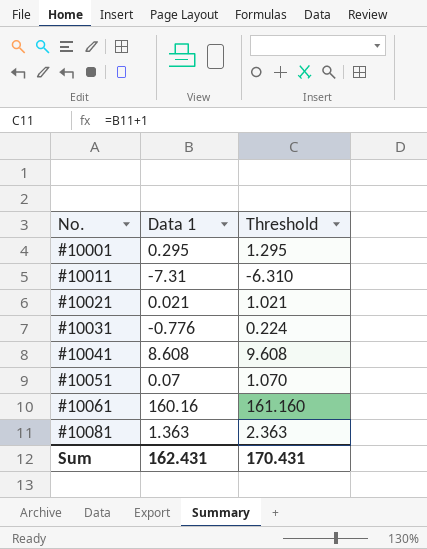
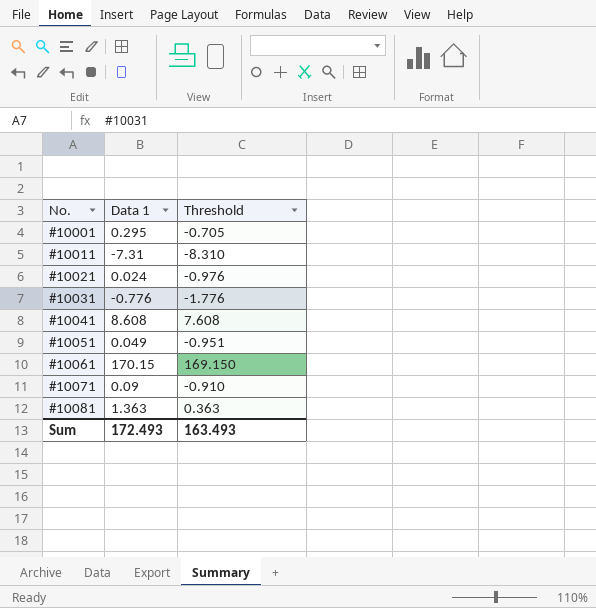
column Threshold | formula: [Data 1] + 1 -> [Data 1] - 1
#10021 | Data 1: 0.021 -> 0.024
#10051 | Data 1: 0.07 -> 0.049
#10061 | Data 1: 160.16 -> 170.15
row #10071: none -> 0.09 | -0.910
Sum | Data 1: 162.431 -> 172.493
Sum | Threshold: 170.431 -> 163.493

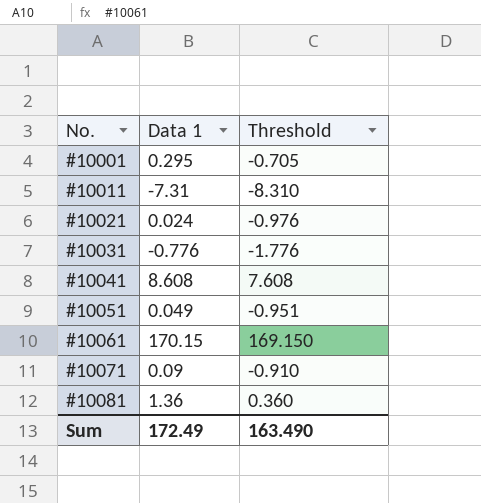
#10081 | Data 1: 1.363 -> 1.36
#10081 | Threshold: 0.363 -> 0.360
Sum | Data 1: 172.493 -> 172.49
Sum | Threshold: 163.493 -> 163.490

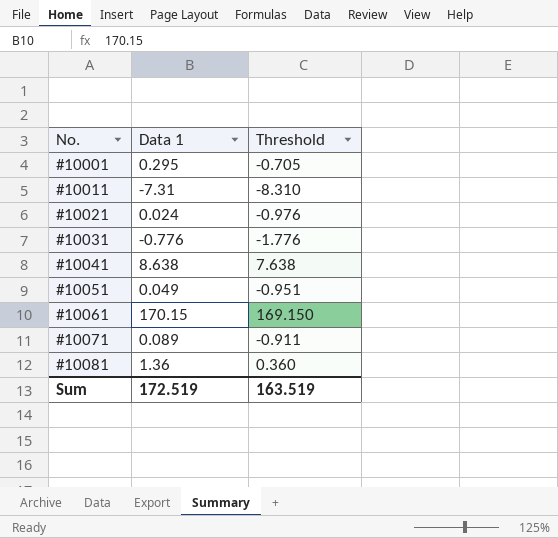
#10041 | Data 1: 8.608 -> 8.638
#10041 | Threshold: 7.608 -> 7.638
#10071 | Data 1: 0.09 -> 0.089
#10071 | Threshold: -0.910 -> -0.911
Sum | Data 1: 172.49 -> 172.519
Sum | Threshold: 163.490 -> 163.519

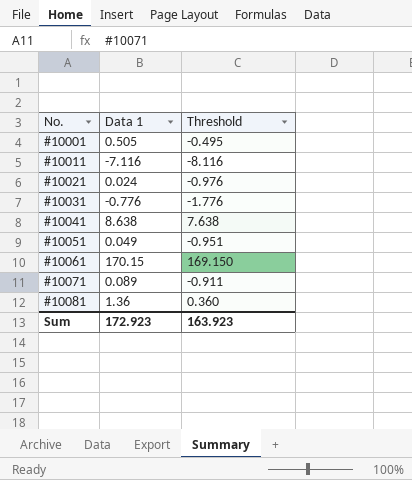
#10001 | Data 1: 0.295 -> 0.505
#10001 | Threshold: -0.705 -> -0.495
#10011 | Data 1: -7.31 -> -7.116
#10011 | Threshold: -8.310 -> -8.116
Sum | Data 1: 172.519 -> 172.923
Sum | Threshold: 163.519 -> 163.923

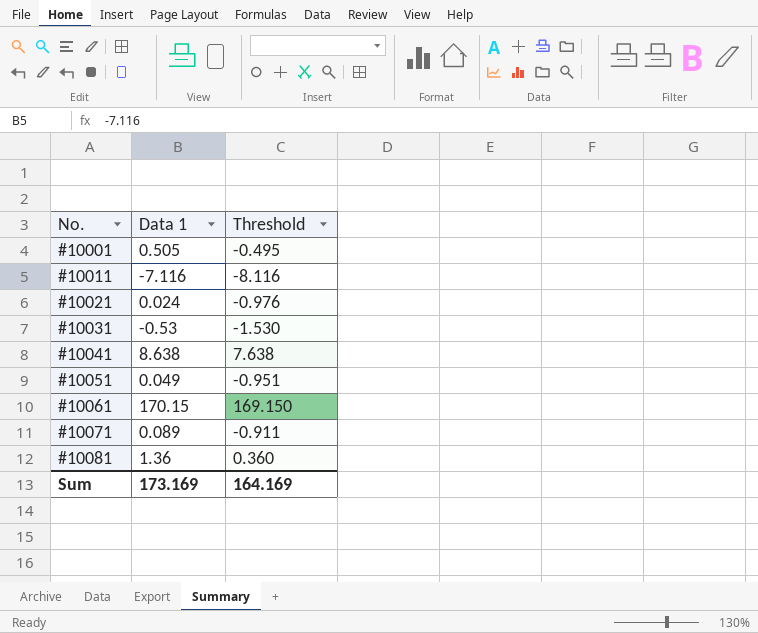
#10031 | Data 1: -0.776 -> -0.53
#10031 | Threshold: -1.776 -> -1.530
Sum | Data 1: 172.923 -> 173.169
Sum | Threshold: 163.923 -> 164.169

